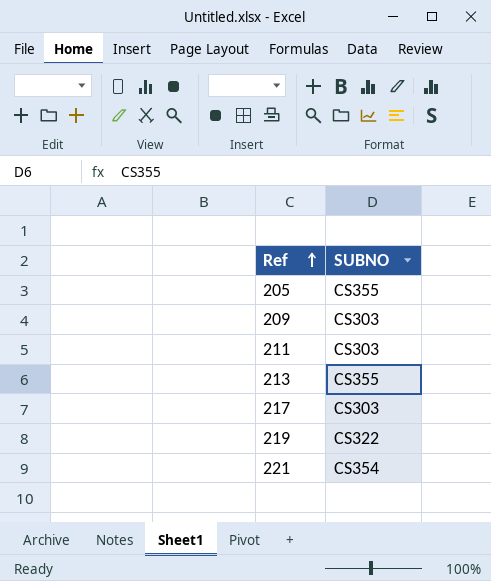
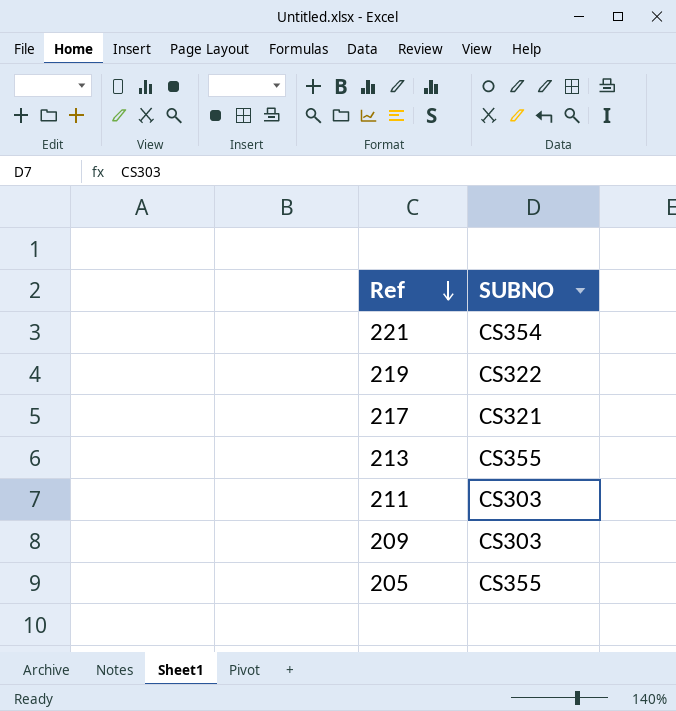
row order: Ref ascending -> Ref descending
217 | SUBNO: CS303 -> CS321

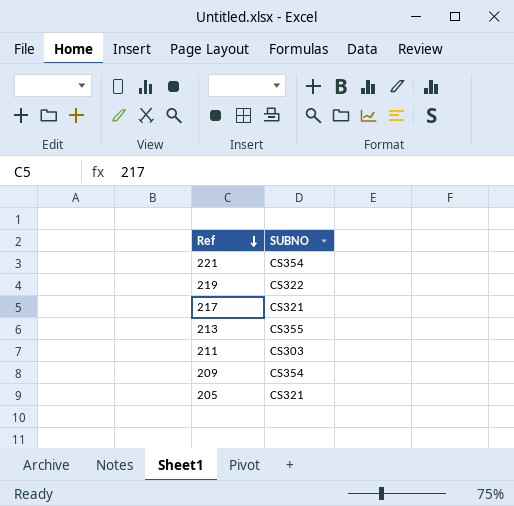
209 | SUBNO: CS303 -> CS354
205 | SUBNO: CS355 -> CS321

